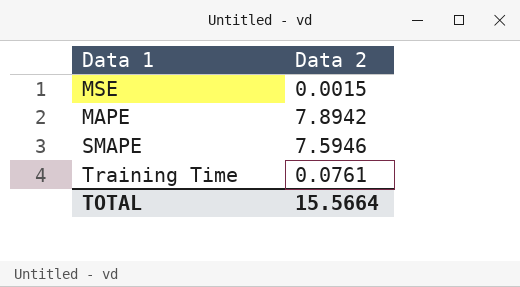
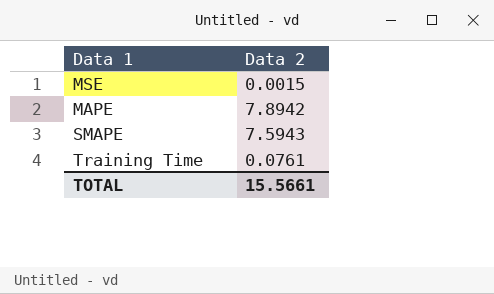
SMAPE | Data 2: 7.5946 -> 7.5943
TOTAL | Data 2: 15.5664 -> 15.5661

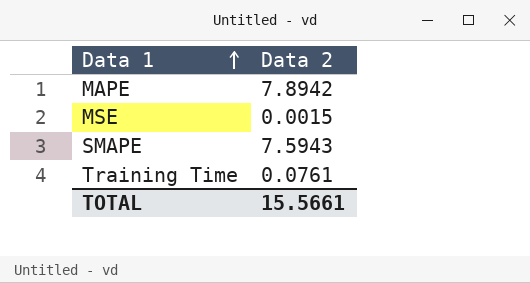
row order: none -> Data 1 ascending

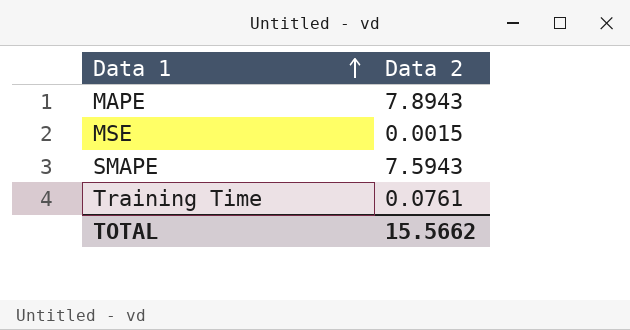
MAPE | Data 2: 7.8942 -> 7.8943
TOTAL | Data 2: 15.5661 -> 15.5662

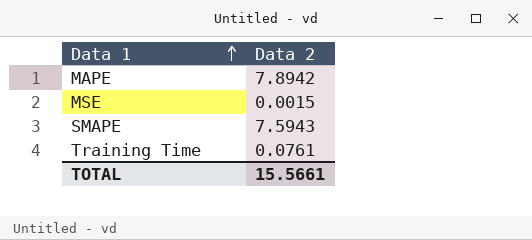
MAPE | Data 2: 7.8943 -> 7.8942
TOTAL | Data 2: 15.5662 -> 15.5661

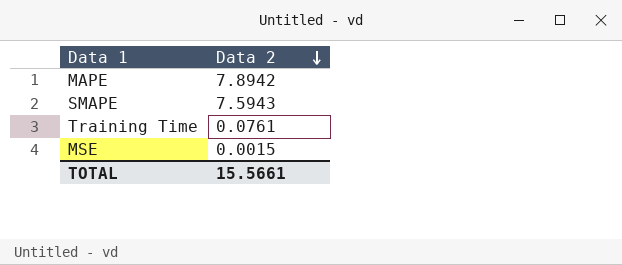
row order: Data 1 ascending -> Data 2 descending

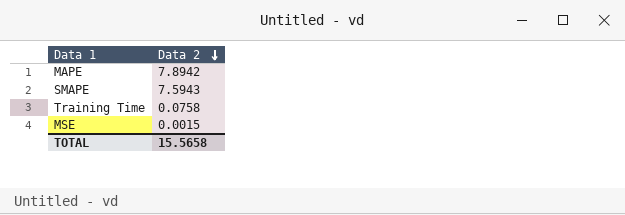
Training Time | Data 2: 0.0761 -> 0.0758
TOTAL | Data 2: 15.5661 -> 15.5658

